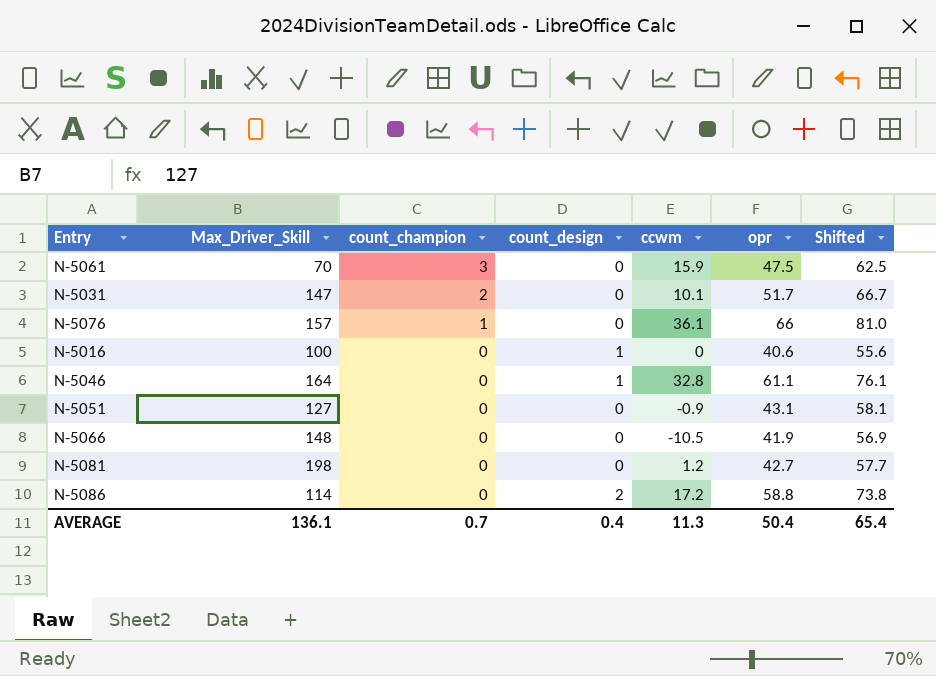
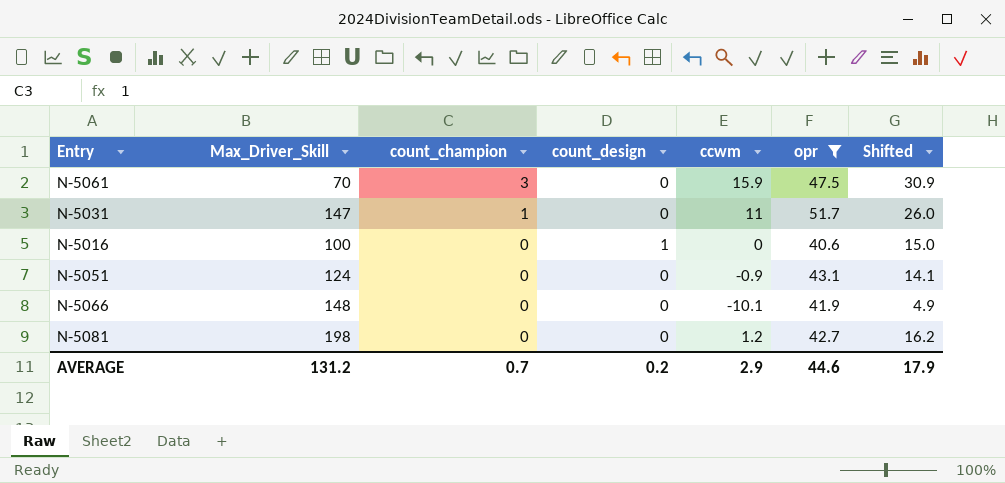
filter: none -> opr <= 51.7
column Shifted | formula: [opr] + 15 -> [ccwm] + 15
N-5031 | count_champion: 2 -> 1
N-5031 | ccwm: 10.1 -> 11
N-5051 | Max_Driver_Skill: 127 -> 124
N-5066 | ccwm: -10.5 -> -10.1
AVERAGE | Max_Driver_Skill: 136.1 -> 131.2
AVERAGE | count_design: 0.4 -> 0.2
AVERAGE | ccwm: 11.3 -> 2.9
AVERAGE | opr: 50.4 -> 44.6
AVERAGE | Shifted: 65.4 -> 17.9

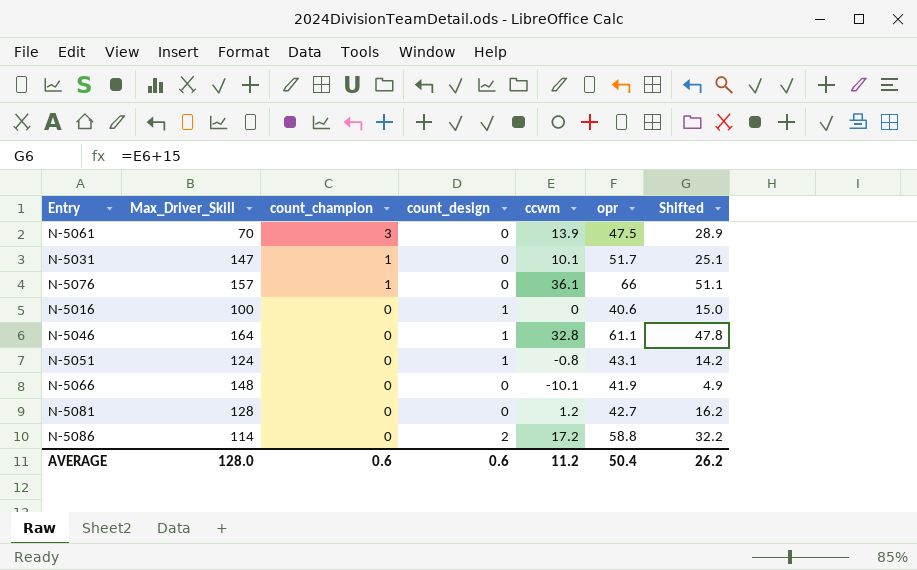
filter: opr <= 51.7 -> none
N-5061 | ccwm: 15.9 -> 13.9
N-5061 | Shifted: 30.9 -> 28.9
N-5031 | ccwm: 11 -> 10.1
N-5031 | Shifted: 26.0 -> 25.1
N-5051 | count_design: 0 -> 1
N-5051 | ccwm: -0.9 -> -0.8
N-5051 | Shifted: 14.1 -> 14.2
N-5081 | Max_Driver_Skill: 198 -> 128
AVERAGE | Max_Driver_Skill: 131.2 -> 128.0
AVERAGE | count_champion: 0.7 -> 0.6
AVERAGE | count_design: 0.2 -> 0.6
AVERAGE | ccwm: 2.9 -> 11.2
AVERAGE | opr: 44.6 -> 50.4
AVERAGE | Shifted: 17.9 -> 26.2

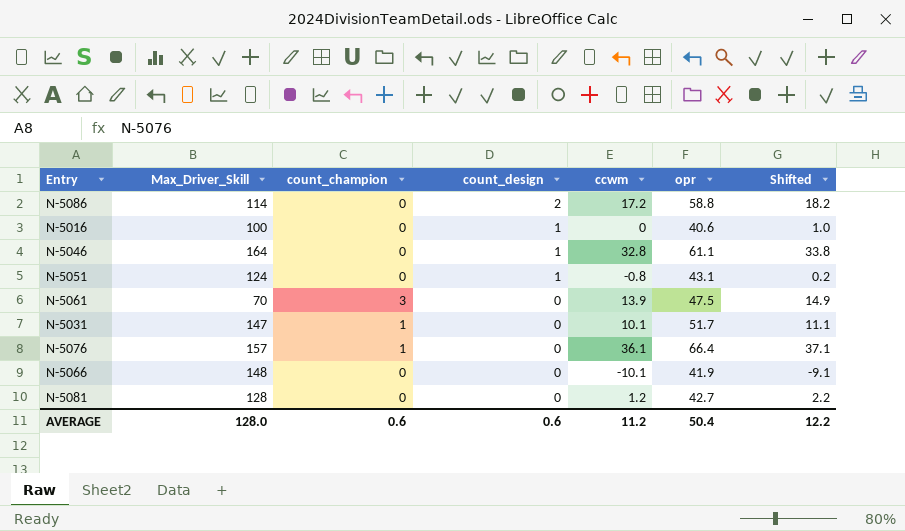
row order: count_champion descending -> count_design descending
column Shifted | formula: [ccwm] + 15 -> [ccwm] + 1
N-5076 | opr: 66 -> 66.4
AVERAGE | Shifted: 26.2 -> 12.2

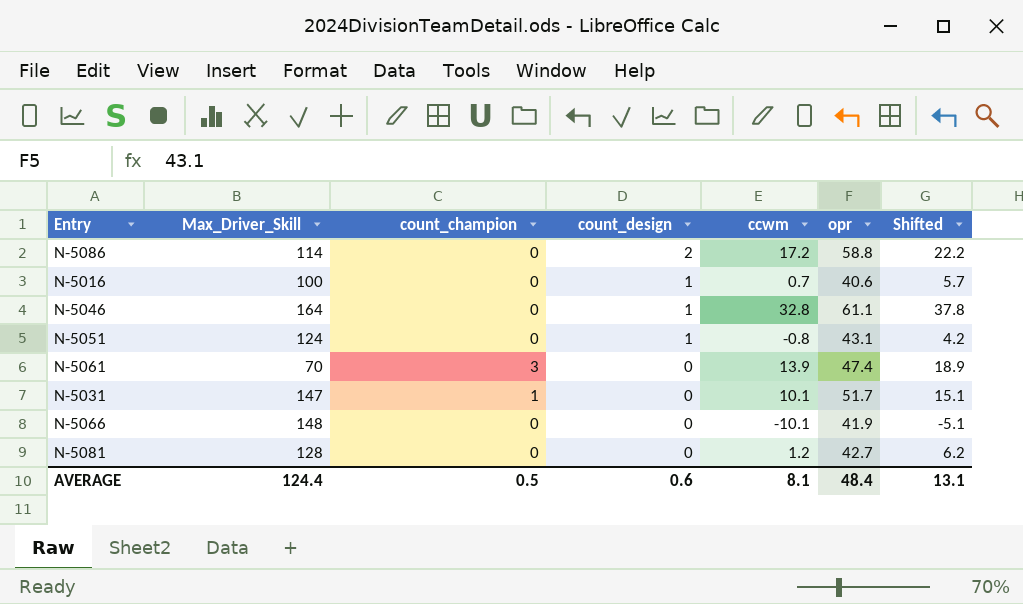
column Shifted | formula: [ccwm] + 1 -> [ccwm] + 5
row N-5076: 157 | 1 | 0 | 36.1 | 66.4 | 37.1 -> none
N-5016 | ccwm: 0 -> 0.7
N-5061 | opr: 47.5 -> 47.4
AVERAGE | Max_Driver_Skill: 128.0 -> 124.4
AVERAGE | count_champion: 0.6 -> 0.5
AVERAGE | ccwm: 11.2 -> 8.1
AVERAGE | opr: 50.4 -> 48.4
AVERAGE | Shifted: 12.2 -> 13.1

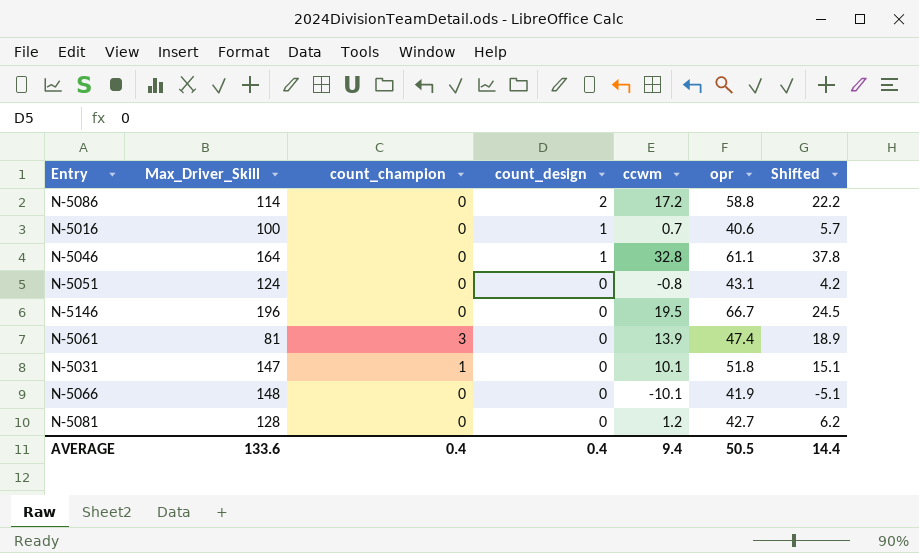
N-5051 | count_design: 1 -> 0
row N-5146: none -> 196 | 0 | 0 | 19.5 | 66.7 | 24.5
N-5061 | Max_Driver_Skill: 70 -> 81
N-5031 | opr: 51.7 -> 51.8
AVERAGE | Max_Driver_Skill: 124.4 -> 133.6
AVERAGE | count_champion: 0.5 -> 0.4
AVERAGE | count_design: 0.6 -> 0.4
AVERAGE | ccwm: 8.1 -> 9.4
AVERAGE | opr: 48.4 -> 50.5
AVERAGE | Shifted: 13.1 -> 14.4

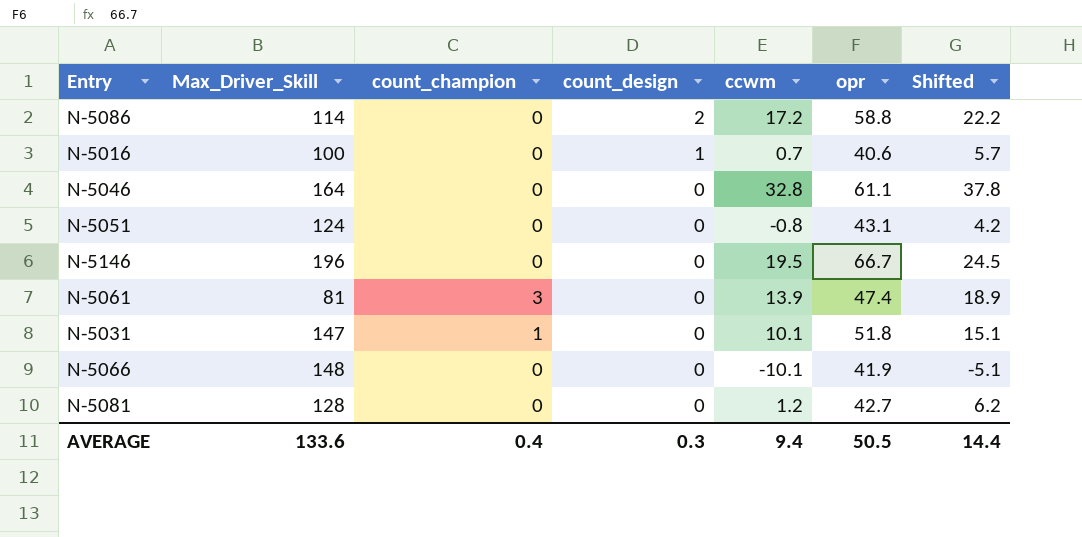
N-5046 | count_design: 1 -> 0
AVERAGE | count_design: 0.4 -> 0.3

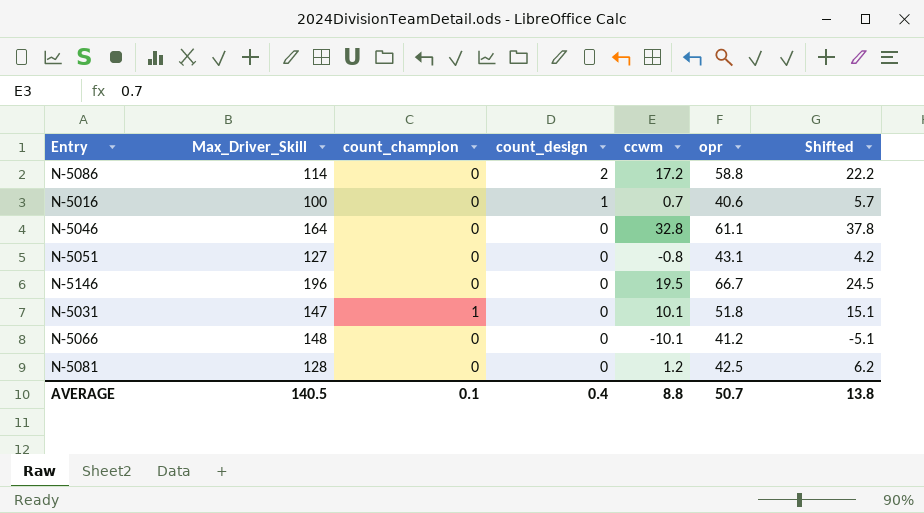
row N-5061: 81 | 3 | 0 | 13.9 | 47.4 | 18.9 -> none
N-5051 | Max_Driver_Skill: 124 -> 127
N-5066 | opr: 41.9 -> 41.2
N-5081 | opr: 42.7 -> 42.5
AVERAGE | Max_Driver_Skill: 133.6 -> 140.5
AVERAGE | count_champion: 0.4 -> 0.1
AVERAGE | count_design: 0.3 -> 0.4
AVERAGE | ccwm: 9.4 -> 8.8
AVERAGE | opr: 50.5 -> 50.7
AVERAGE | Shifted: 14.4 -> 13.8

